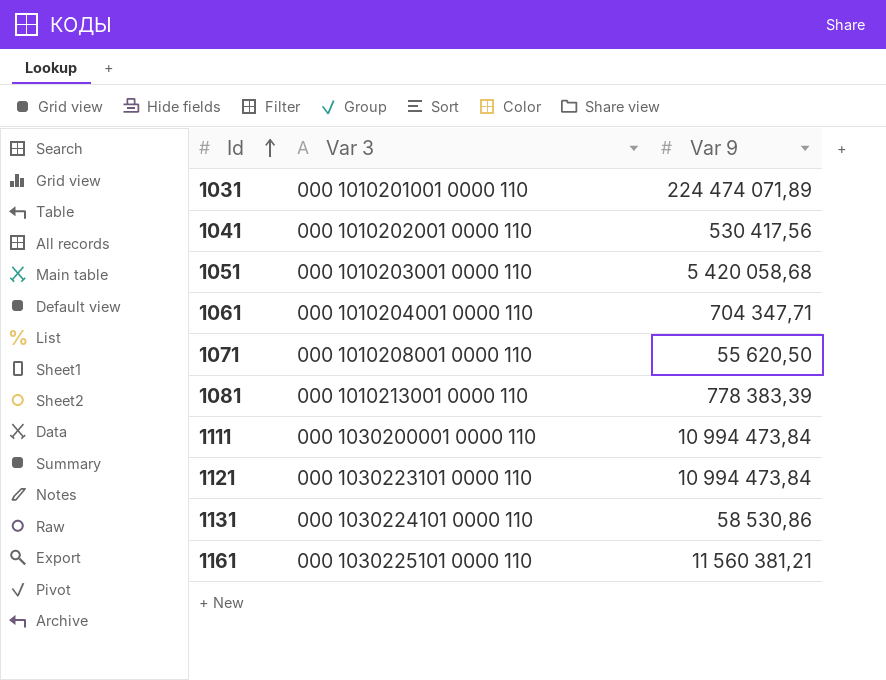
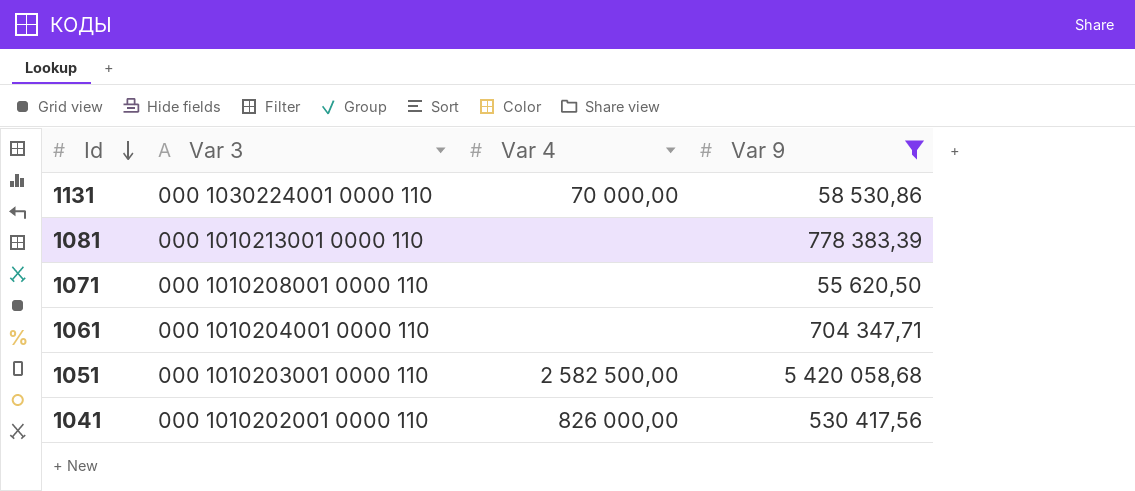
filter: none -> Var 9 <= 5 420 058,68
row order: Id ascending -> Id descending
column Var 4 | position: none -> 3
1131 | Var 3: 000 1030224101 0000 110 -> 000 1030224001 0000 110

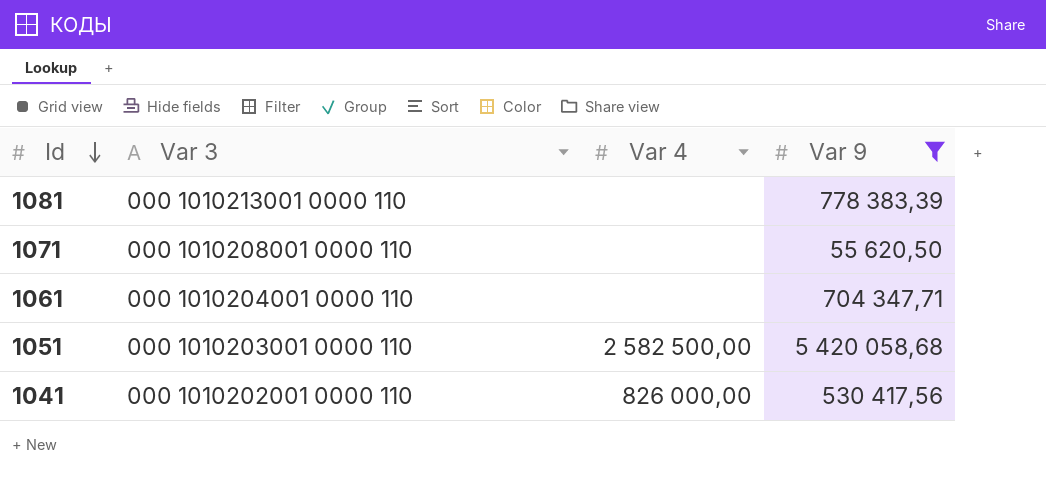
row 1131: 000 1030224001 0000 110 | 70 000,00 | 58 530,86 -> none

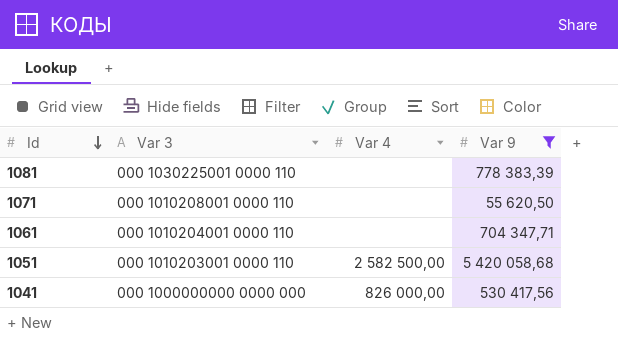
1081 | Var 3: 000 1010213001 0000 110 -> 000 1030225001 0000 110
1041 | Var 3: 000 1010202001 0000 110 -> 000 1000000000 0000 000

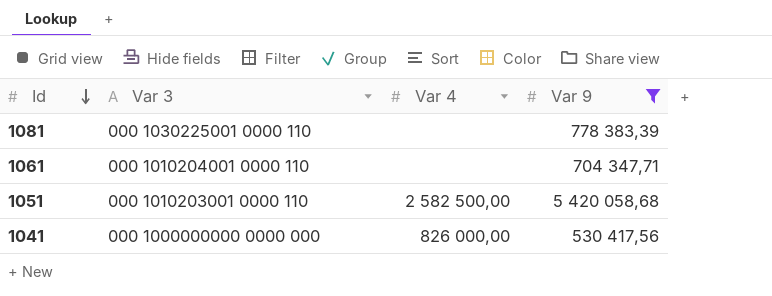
row 1071: 000 1010208001 0000 110 | none | 55 620,50 -> none

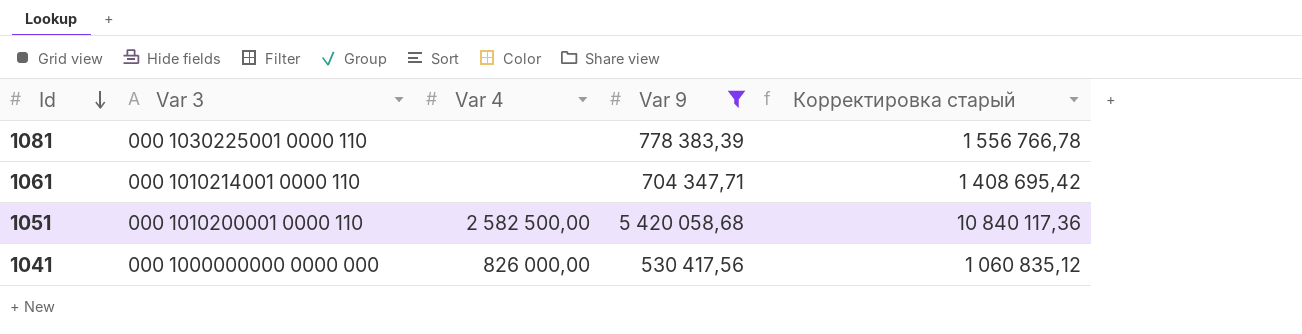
column Корректировка старый | formula: none -> [Var 9] * 2
1061 | Var 3: 000 1010204001 0000 110 -> 000 1010214001 0000 110
1051 | Var 3: 000 1010203001 0000 110 -> 000 1010200001 0000 110

